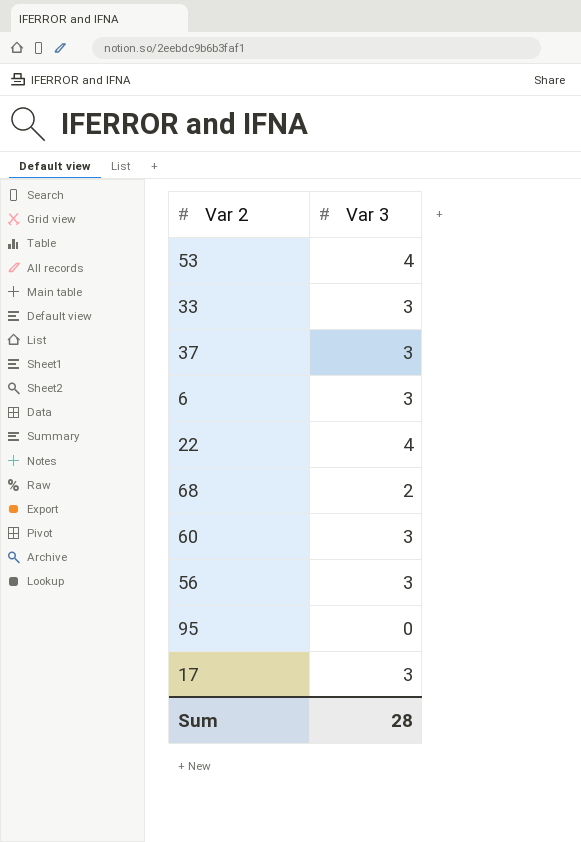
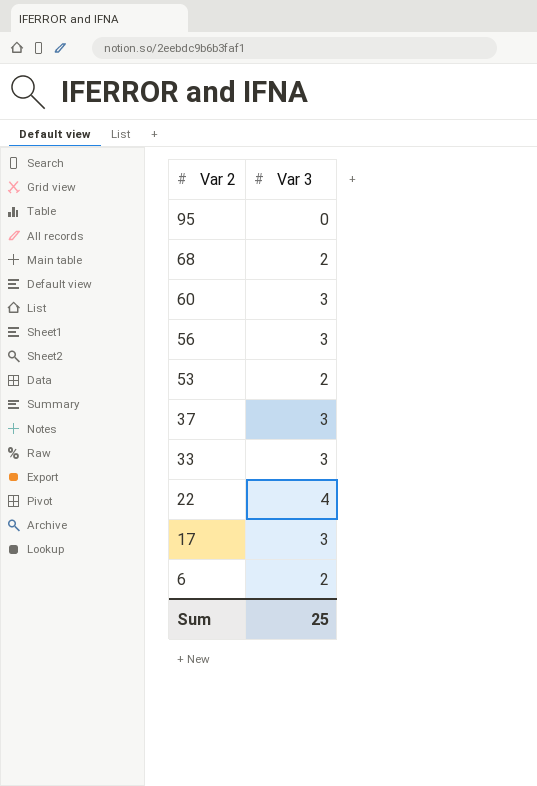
row order: none -> Var 2 descending
53 | Var 3: 4 -> 2
6 | Var 3: 3 -> 2
Sum | Var 3: 28 -> 25

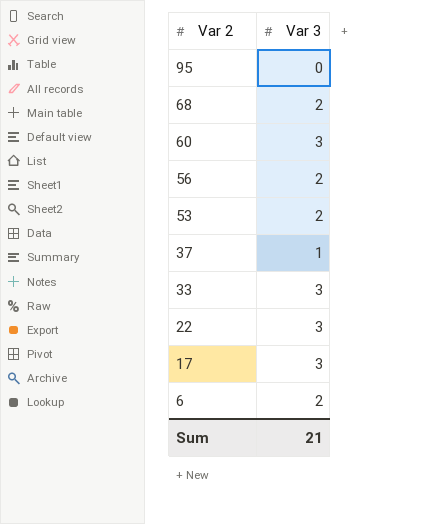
56 | Var 3: 3 -> 2
37 | Var 3: 3 -> 1
22 | Var 3: 4 -> 3
Sum | Var 3: 25 -> 21

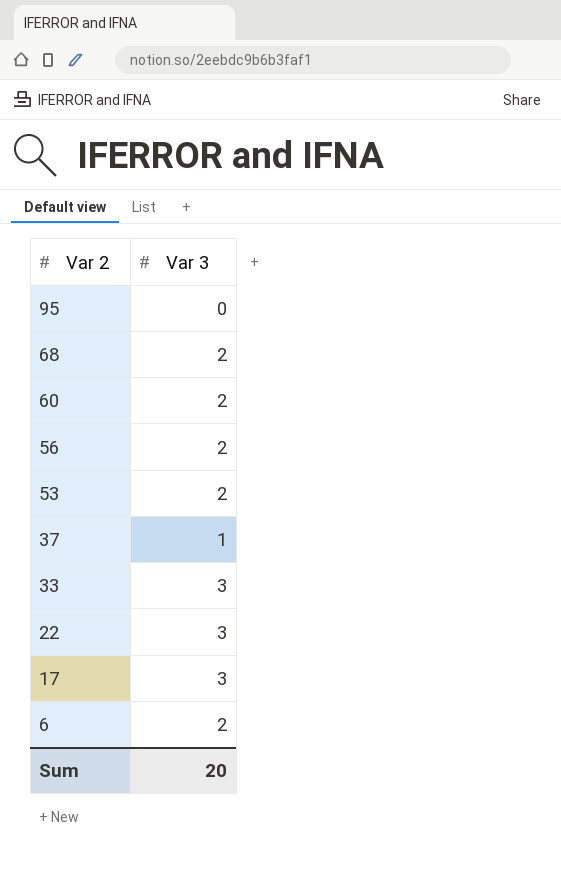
60 | Var 3: 3 -> 2
Sum | Var 3: 21 -> 20

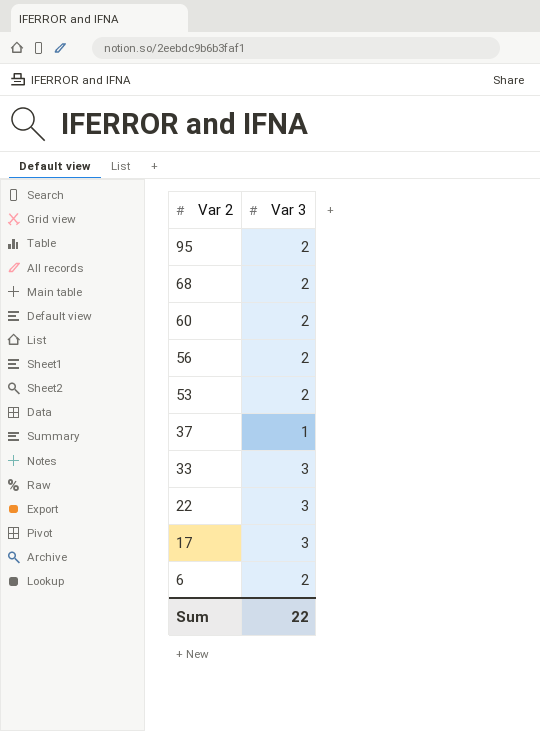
95 | Var 3: 0 -> 2
Sum | Var 3: 20 -> 22

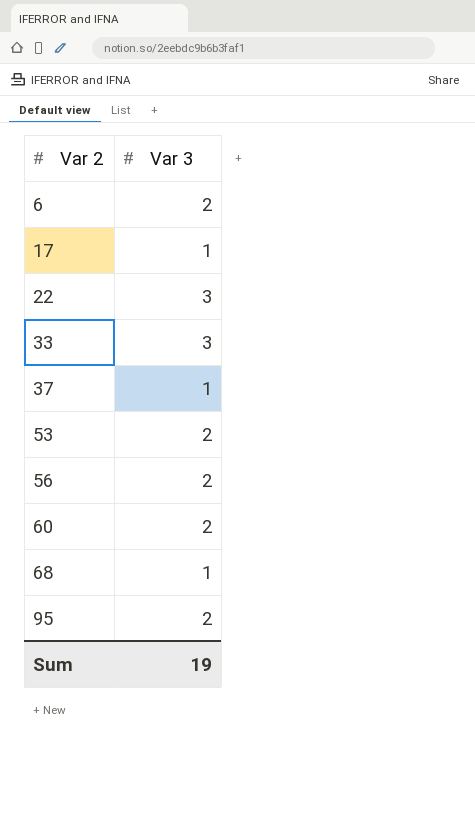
row order: Var 2 descending -> Var 2 ascending
17 | Var 3: 3 -> 1
68 | Var 3: 2 -> 1
Sum | Var 3: 22 -> 19

